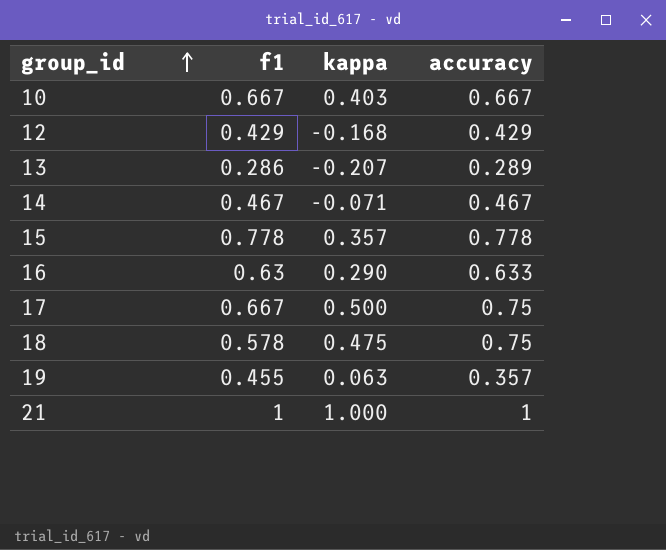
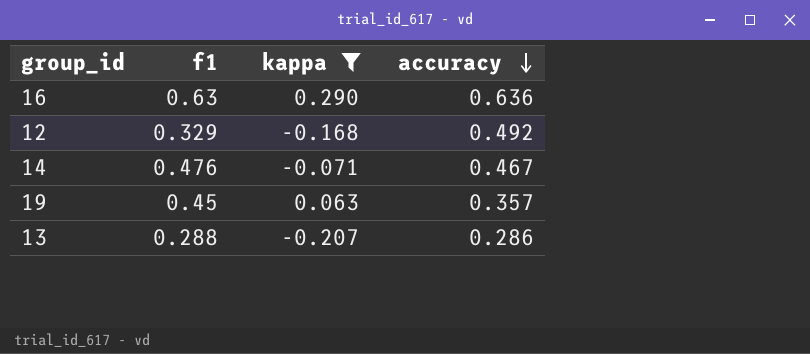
filter: none -> kappa <= 0.290
row order: group_id ascending -> accuracy descending
16 | accuracy: 0.633 -> 0.636
12 | f1: 0.429 -> 0.329
12 | accuracy: 0.429 -> 0.492
14 | f1: 0.467 -> 0.476
19 | f1: 0.455 -> 0.45
13 | f1: 0.286 -> 0.288
13 | accuracy: 0.289 -> 0.286

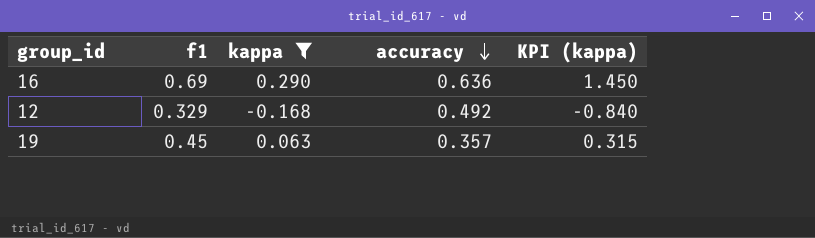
column KPI (kappa) | formula: none -> [kappa] * 5
row 14: 0.476 | -0.071 | 0.467 -> none
row 13: 0.288 | -0.207 | 0.286 -> none
16 | f1: 0.63 -> 0.69

